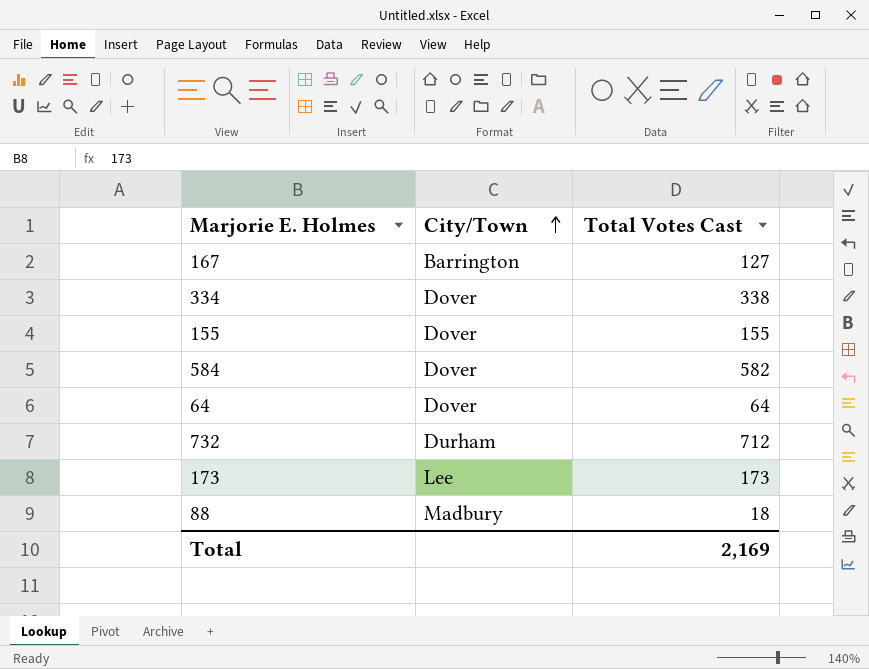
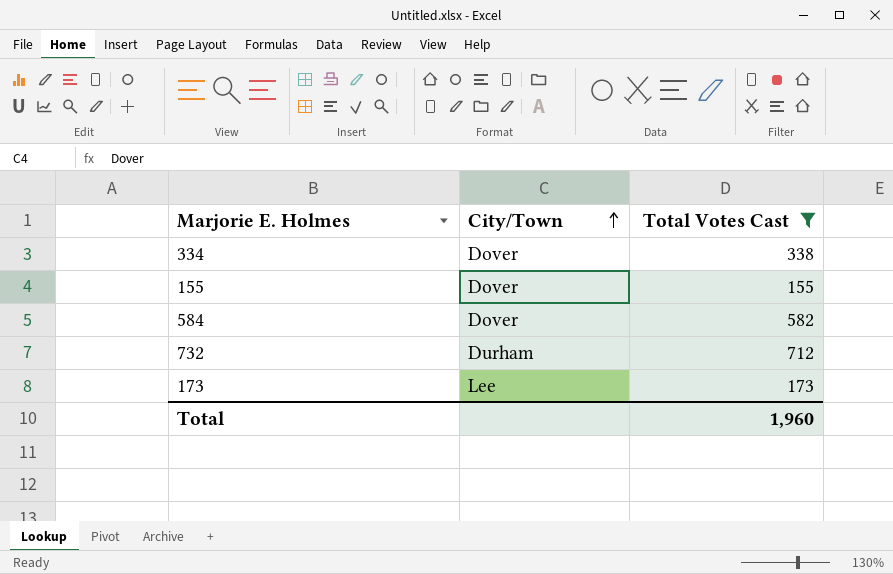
filter: none -> Total Votes Cast >= 155
Total | Total Votes Cast: 2,169 -> 1,960

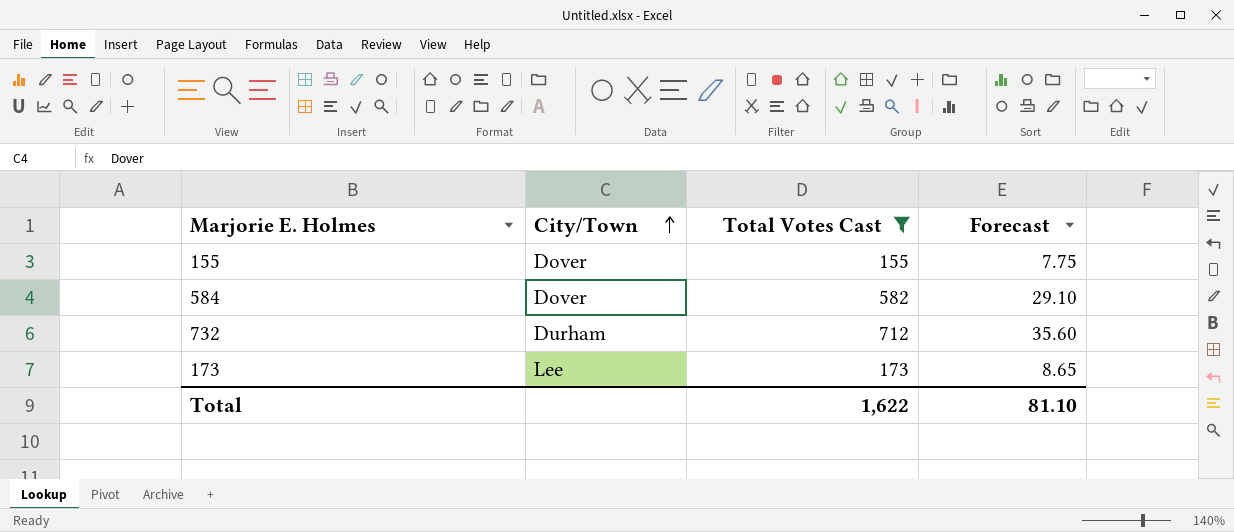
column Forecast | formula: none -> [Total Votes Cast] * 0.05
row 334: Dover | 338 -> none
Total | Total Votes Cast: 1,960 -> 1,622

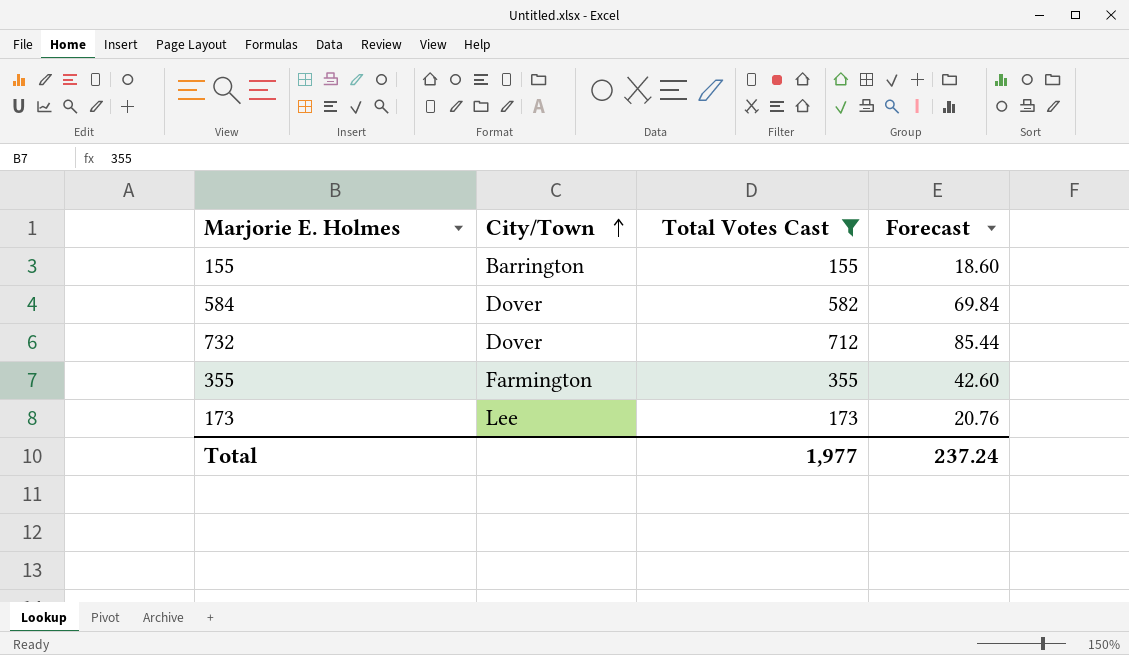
column Forecast | formula: [Total Votes Cast] * 0.05 -> [Total Votes Cast] * 0.12
155 | City/Town: Dover -> Barrington
732 | City/Town: Durham -> Dover
row 355: none -> Farmington | 355 | 42.60
Total | Total Votes Cast: 1,622 -> 1,977
Total | Forecast: 81.10 -> 237.24

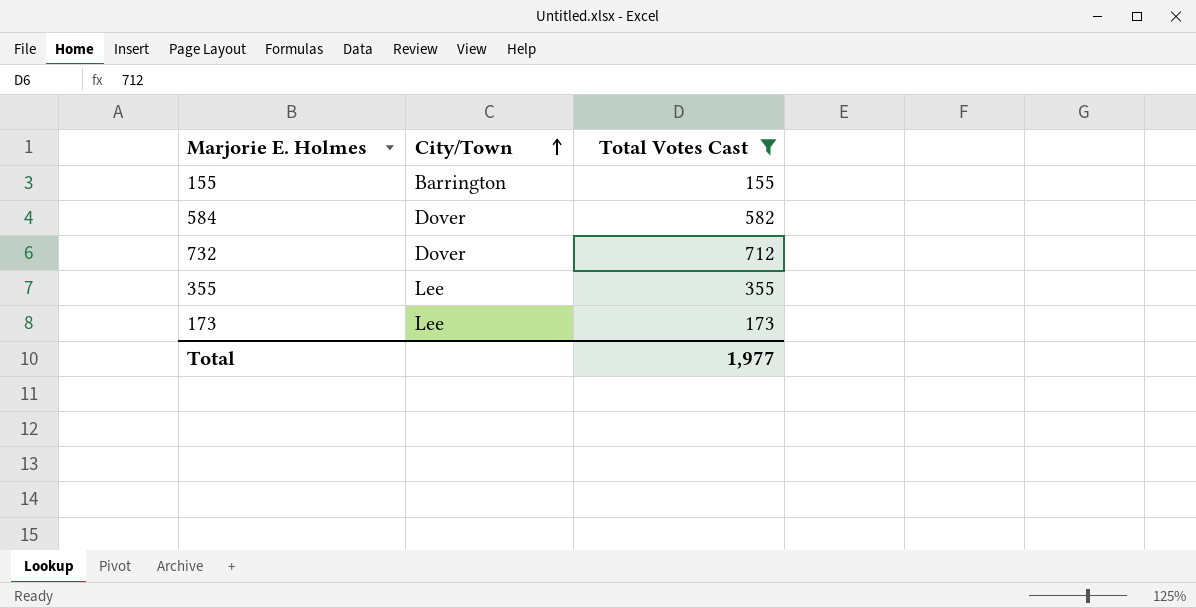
column Forecast | formula: [Total Votes Cast] * 0.12 -> none
355 | City/Town: Farmington -> Lee

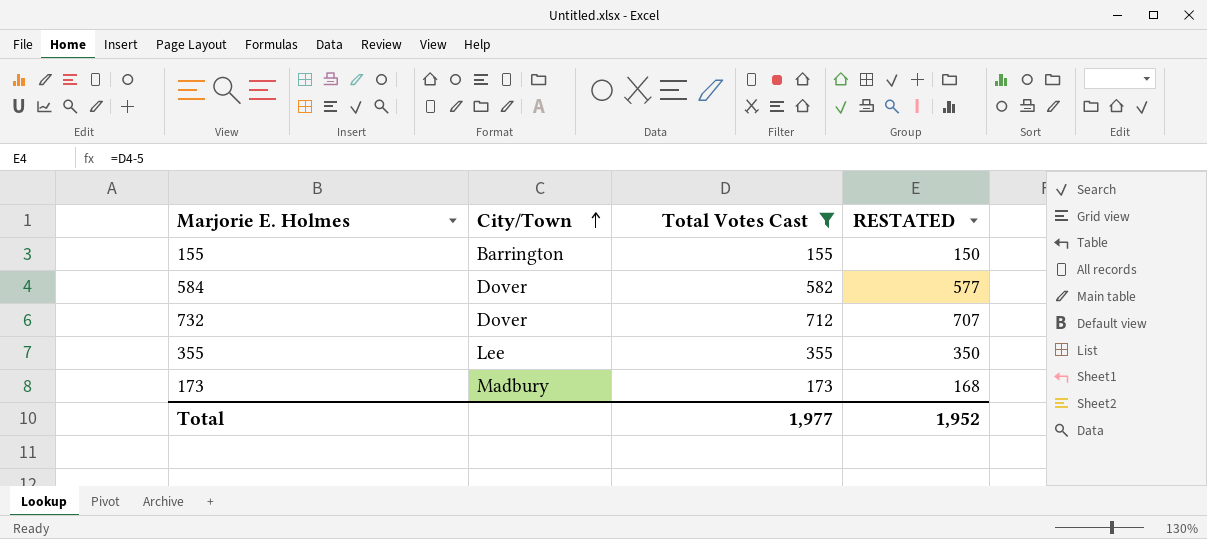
column RESTATED | formula: none -> [Total Votes Cast] - 5
173 | City/Town: Lee -> Madbury

